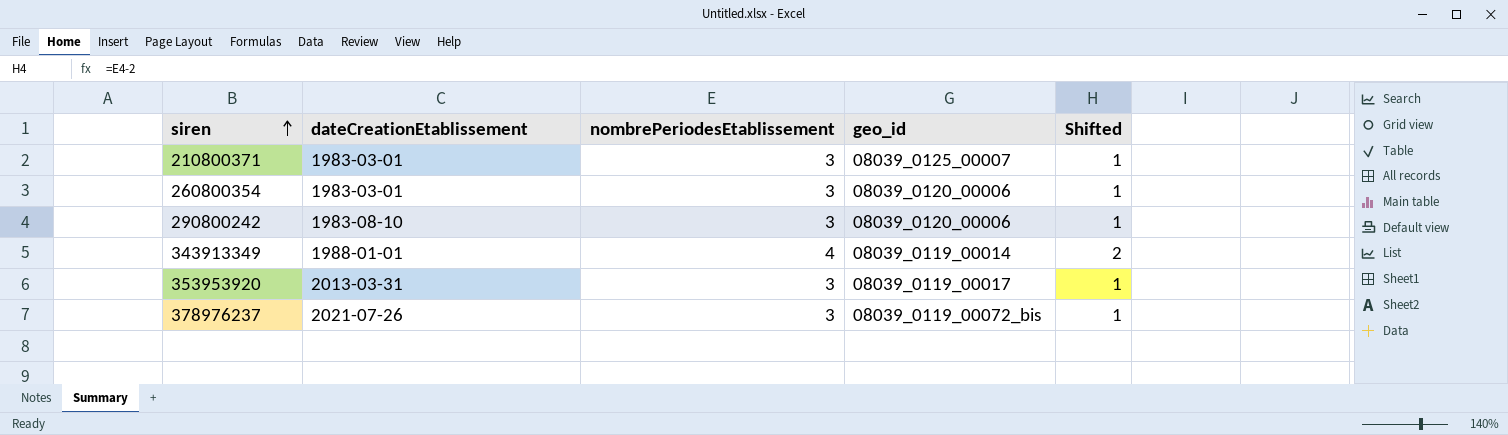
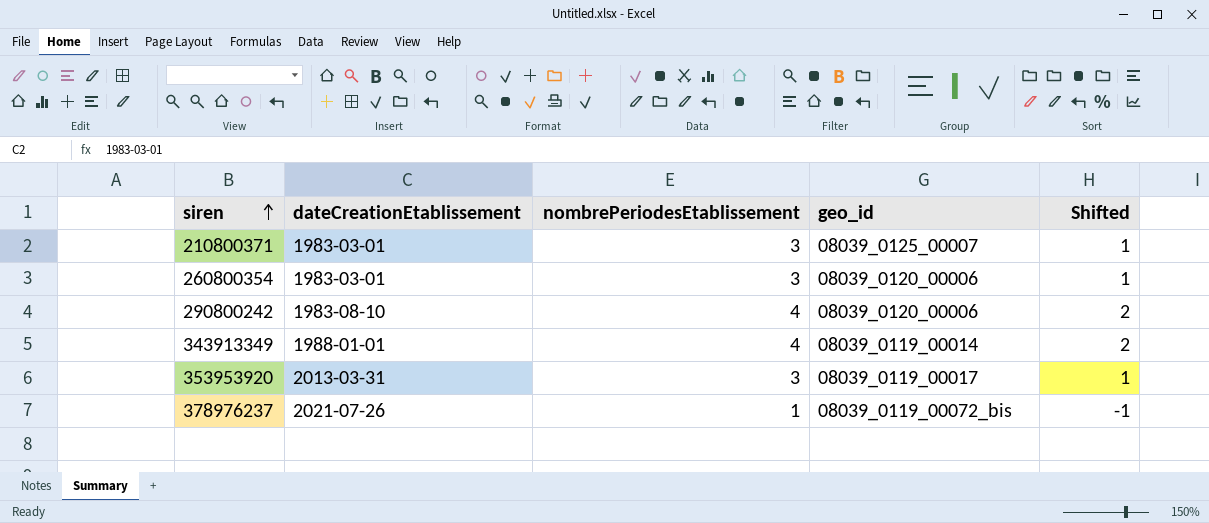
290800242 | nombrePeriodesEtablissement: 3 -> 4
290800242 | Shifted: 1 -> 2
378976237 | nombrePeriodesEtablissement: 3 -> 1
378976237 | Shifted: 1 -> -1

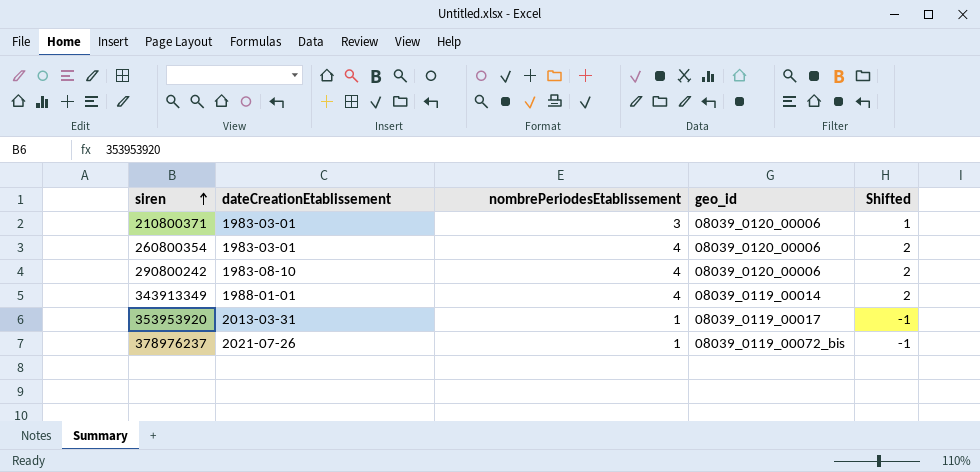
210800371 | geo_id: 08039_0125_00007 -> 08039_0120_00006
260800354 | nombrePeriodesEtablissement: 3 -> 4
260800354 | Shifted: 1 -> 2
353953920 | nombrePeriodesEtablissement: 3 -> 1
353953920 | Shifted: 1 -> -1

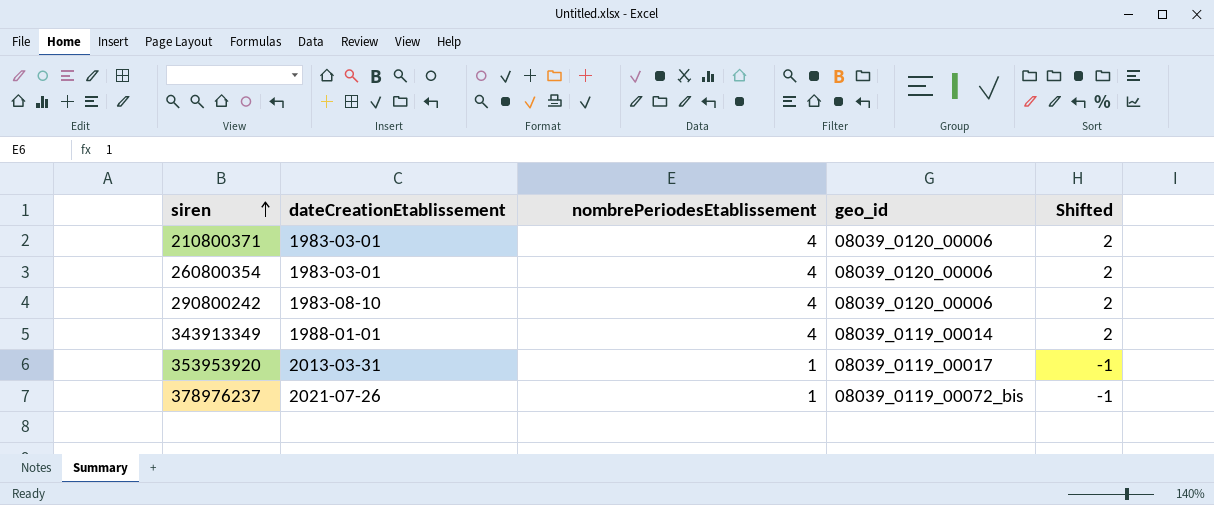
210800371 | nombrePeriodesEtablissement: 3 -> 4
210800371 | Shifted: 1 -> 2

